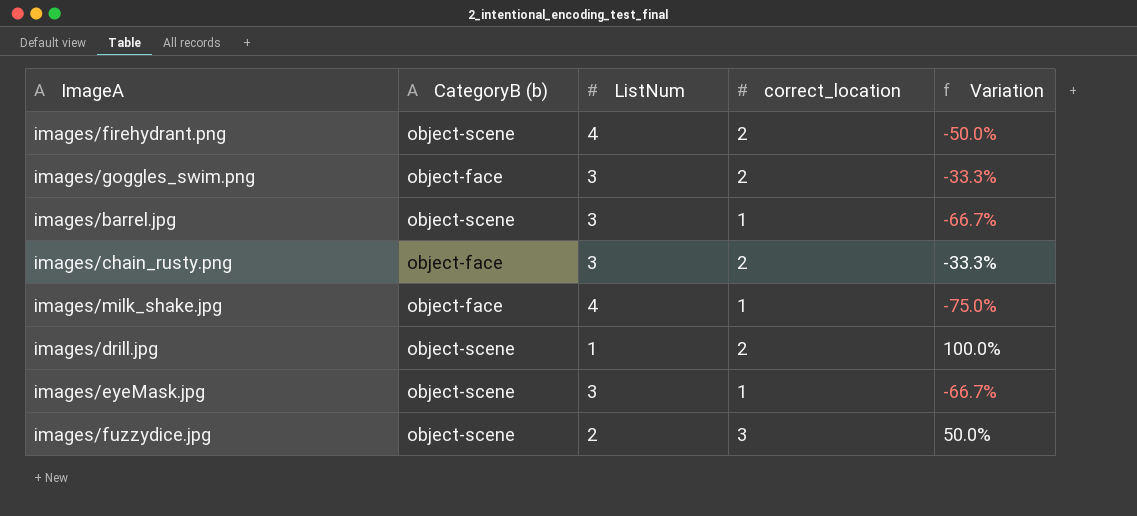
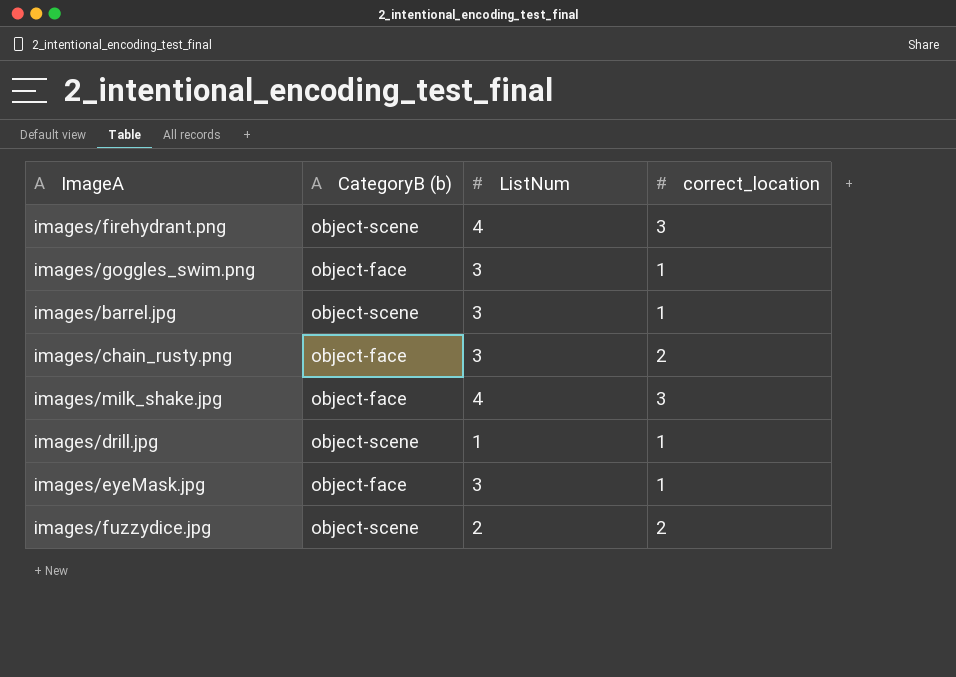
column Variation | formula: ([correct_location] - [ListNum]) / [ListNum] -> none
images/firehydrant.png | correct_location: 2 -> 3
images/goggles_swim.png | correct_location: 2 -> 1
images/milk_shake.jpg | correct_location: 1 -> 3
images/drill.jpg | correct_location: 2 -> 1
images/eyeMask.jpg | CategoryB (b): object-scene -> object-face
images/fuzzydice.jpg | correct_location: 3 -> 2

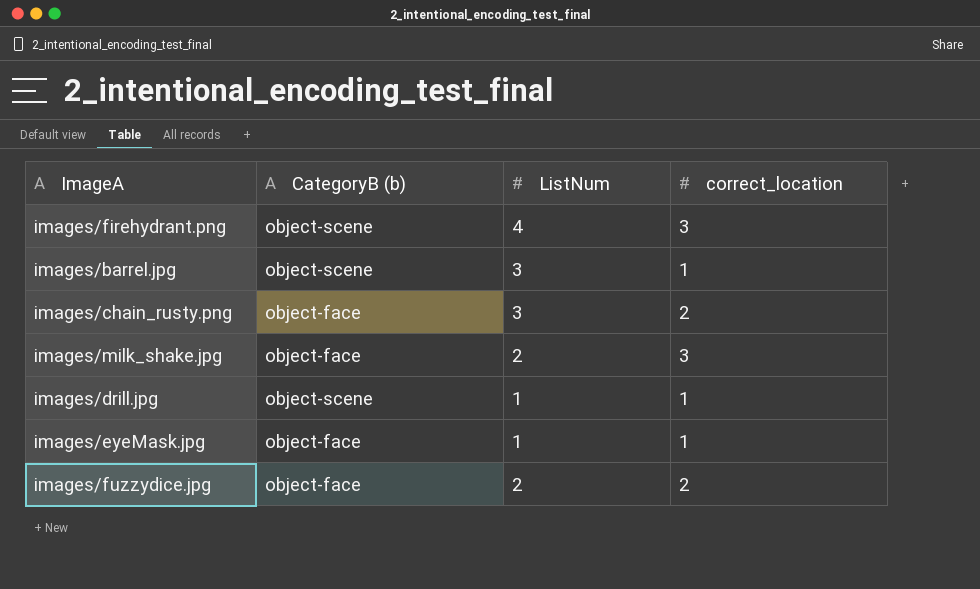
row images/goggles_swim.png: object-face | 3 | 1 -> none
images/milk_shake.jpg | ListNum: 4 -> 2
images/eyeMask.jpg | ListNum: 3 -> 1
images/fuzzydice.jpg | CategoryB (b): object-scene -> object-face

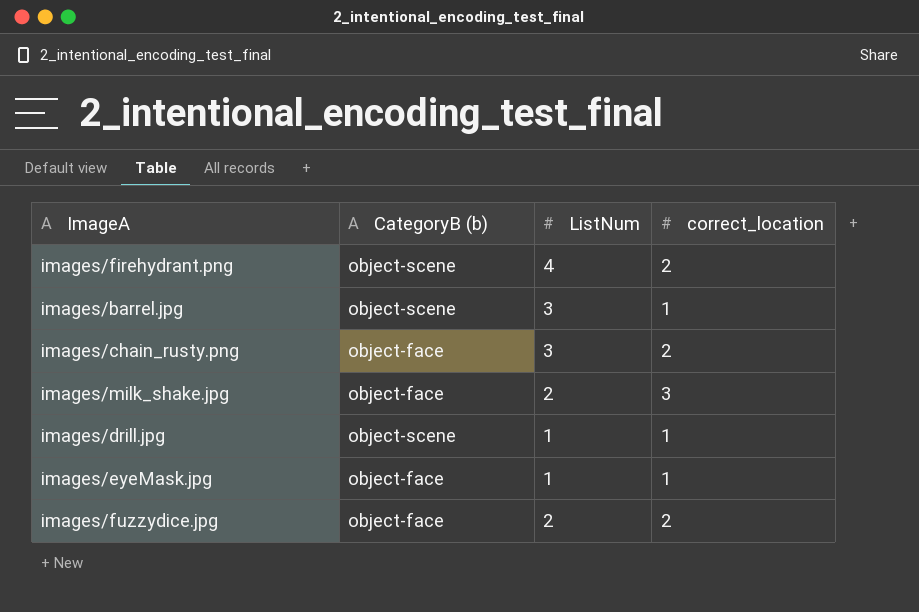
images/firehydrant.png | correct_location: 3 -> 2

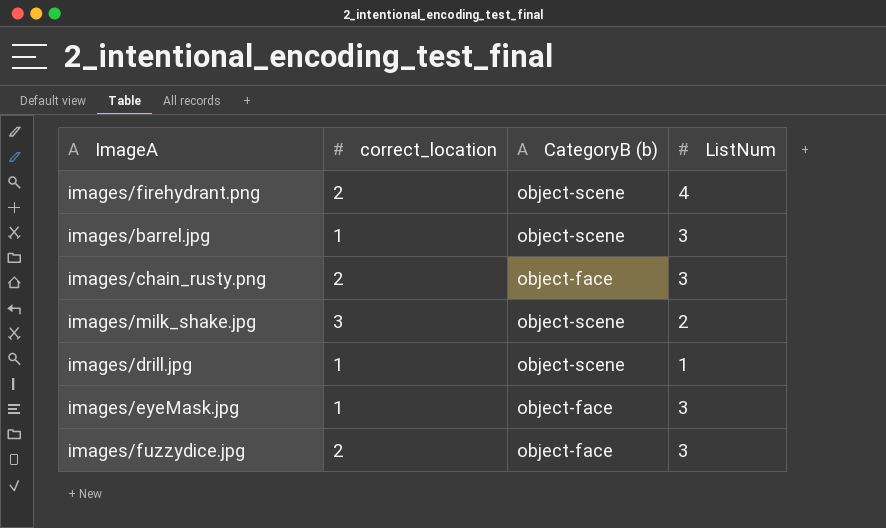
column correct_location | position: 4 -> 2
images/milk_shake.jpg | CategoryB (b): object-face -> object-scene
images/eyeMask.jpg | ListNum: 1 -> 3
images/fuzzydice.jpg | ListNum: 2 -> 3

